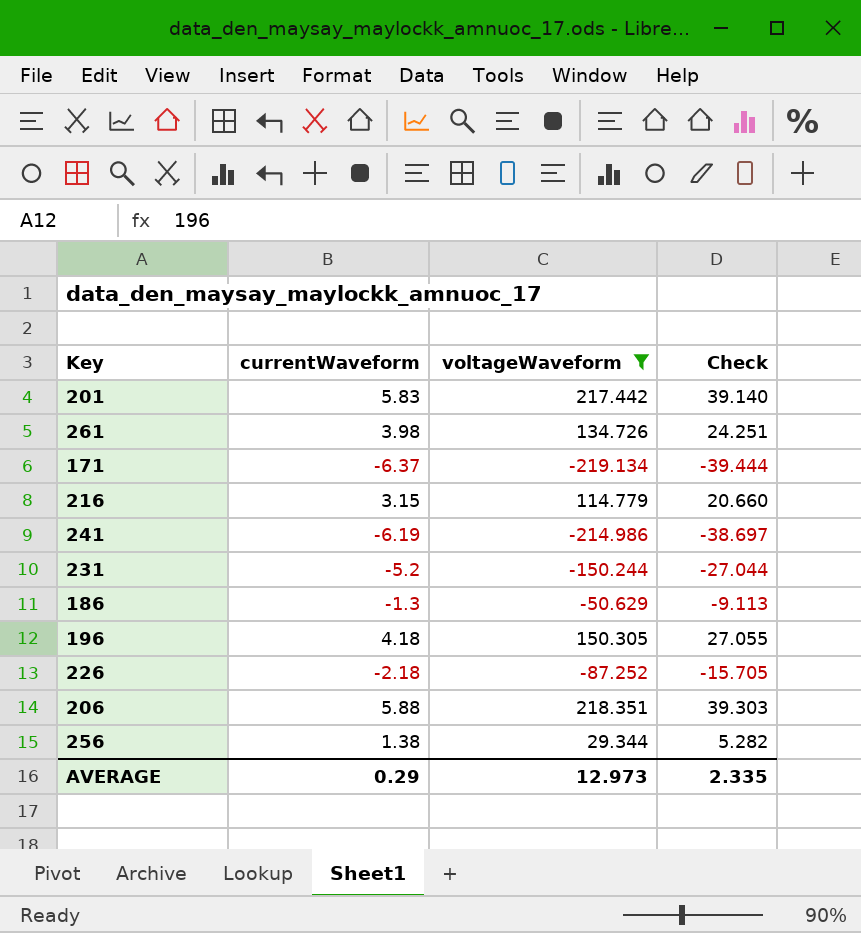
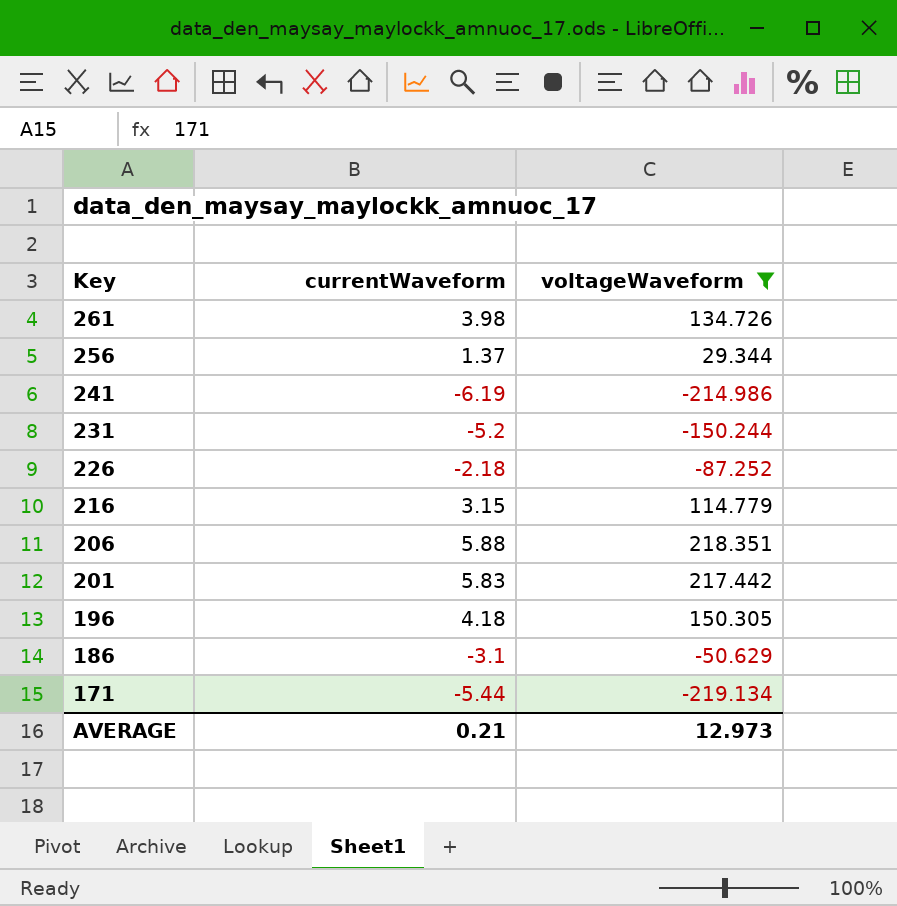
row order: none -> Key descending
column Check | formula: [voltageWaveform] * 0.18 -> none
256 | currentWaveform: 1.38 -> 1.37
186 | currentWaveform: -1.3 -> -3.1
171 | currentWaveform: -6.37 -> -5.44
AVERAGE | currentWaveform: 0.29 -> 0.21

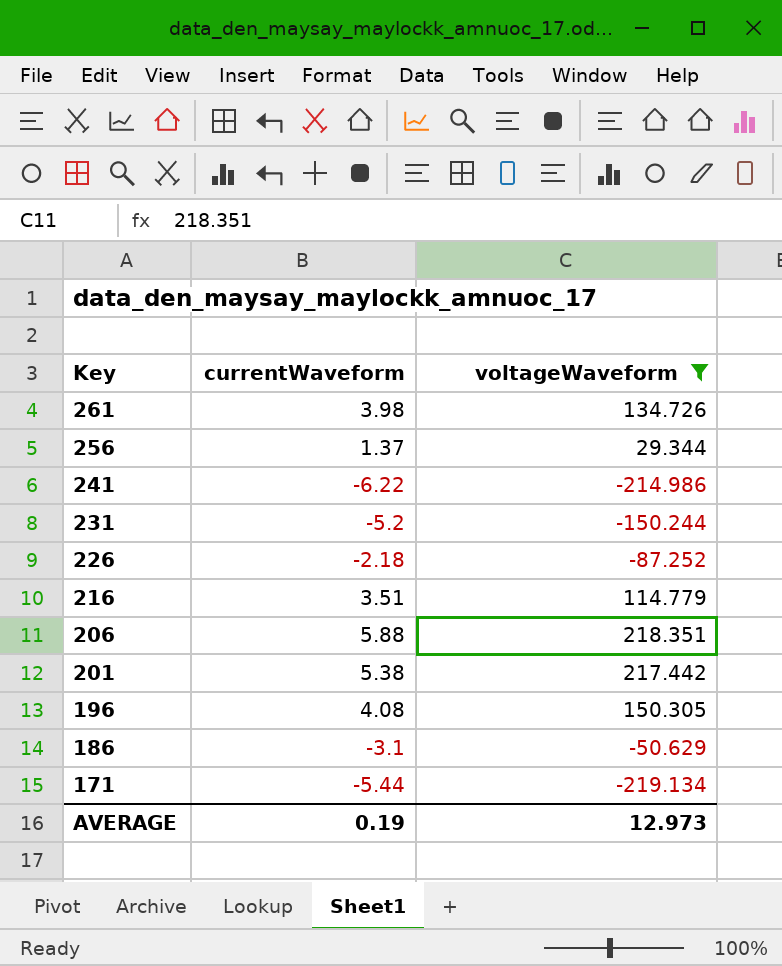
241 | currentWaveform: -6.19 -> -6.22
216 | currentWaveform: 3.15 -> 3.51
201 | currentWaveform: 5.83 -> 5.38
196 | currentWaveform: 4.18 -> 4.08
AVERAGE | currentWaveform: 0.21 -> 0.19

